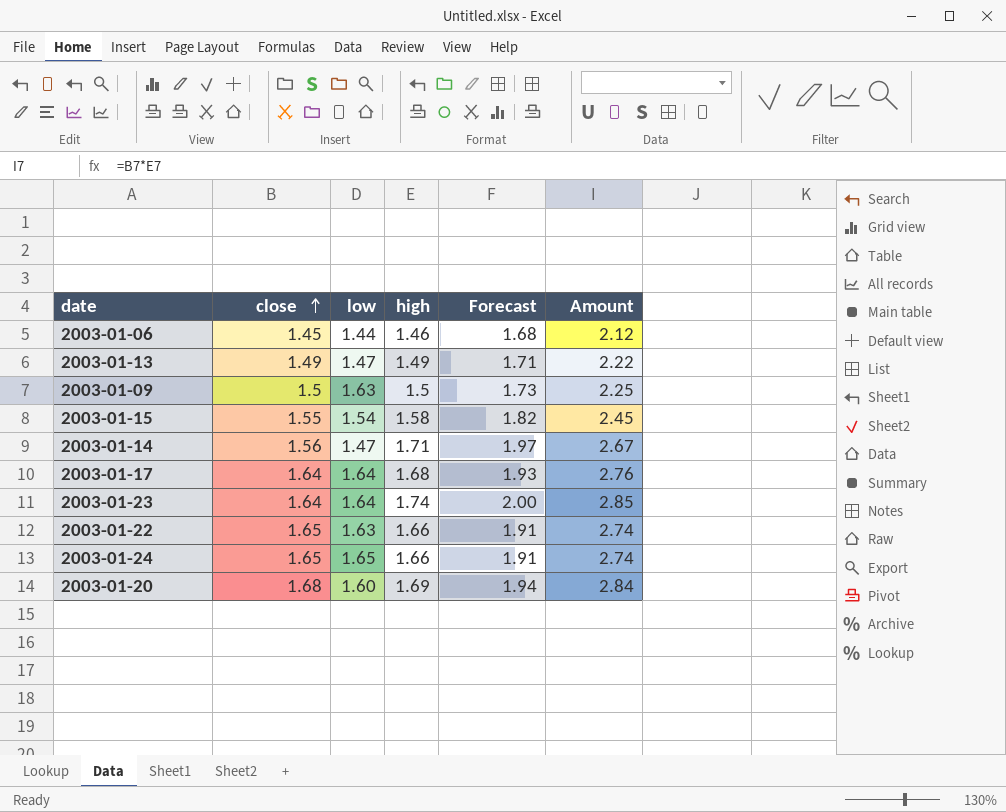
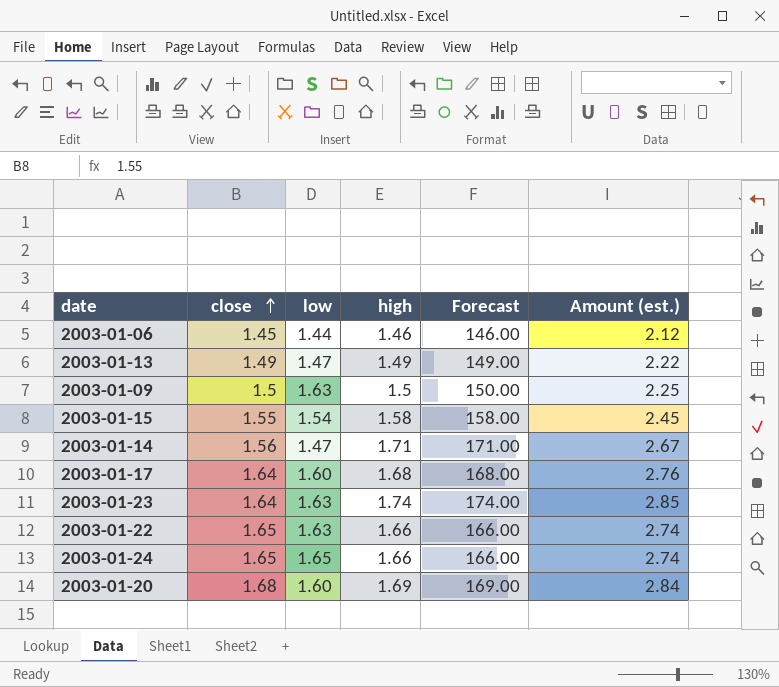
column Forecast | formula: [high] * 1.15 -> [high] * 100
column name: Amount -> Amount (est.)
2003-01-17 | low: 1.64 -> 1.60
2003-01-23 | low: 1.64 -> 1.63

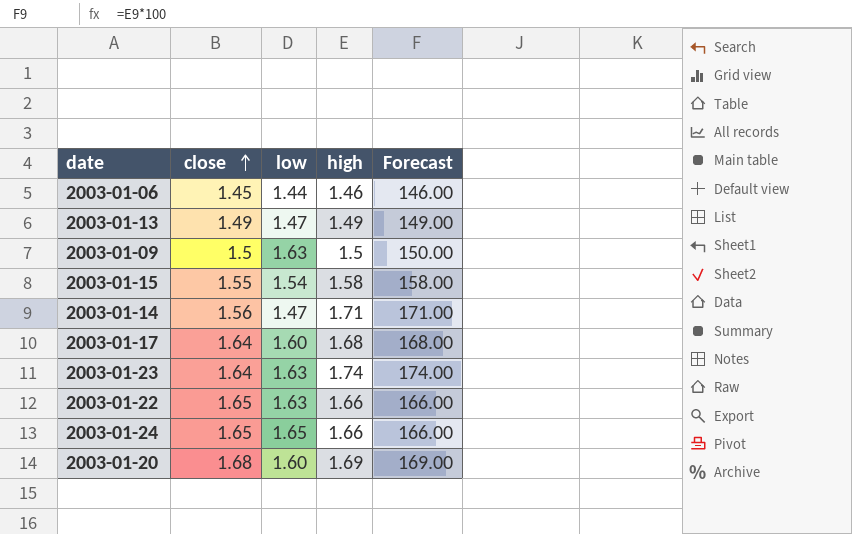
column Amount (est.) | formula: [close] * [high] -> none

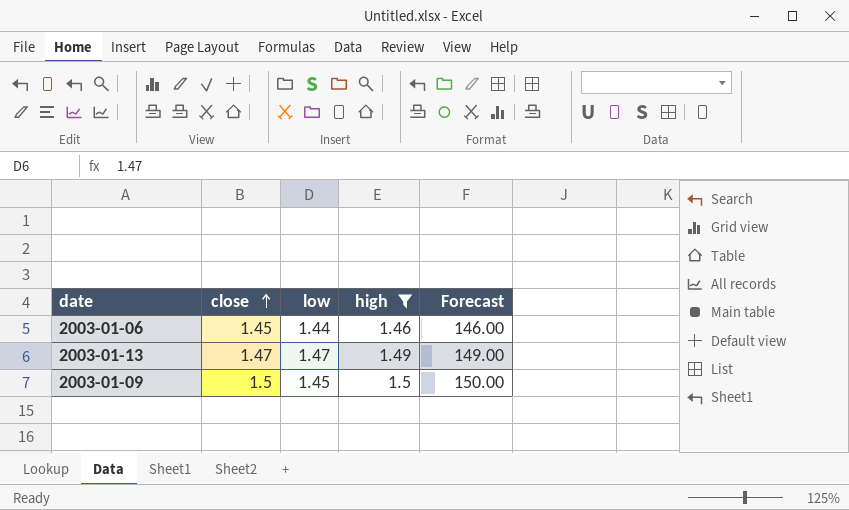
filter: none -> high <= 1.5
2003-01-13 | close: 1.49 -> 1.47
2003-01-09 | low: 1.63 -> 1.45

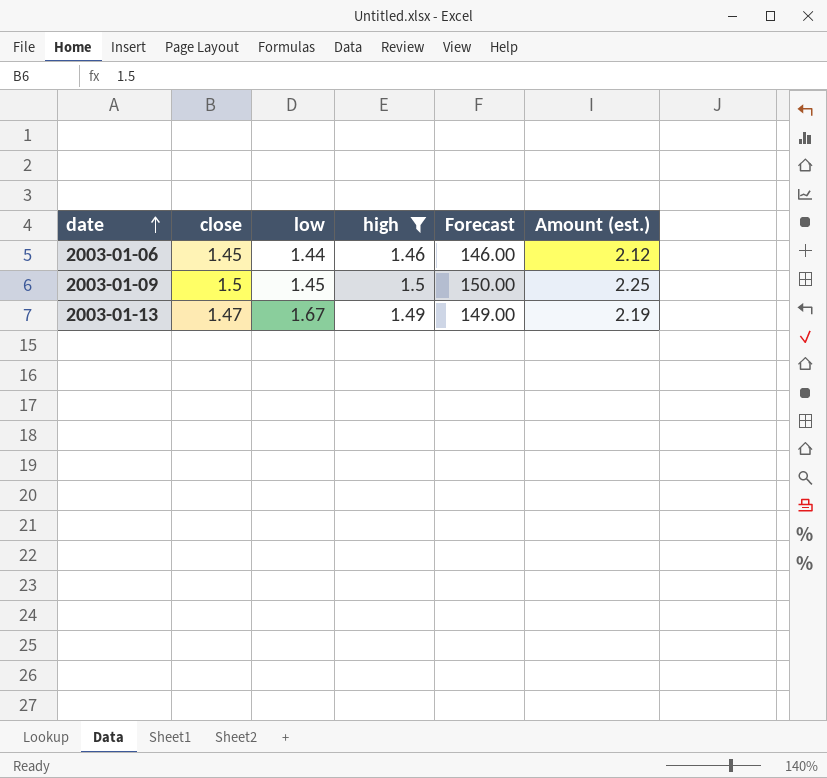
row order: close ascending -> date ascending
column Amount (est.) | formula: none -> [close] * [high]
2003-01-13 | low: 1.47 -> 1.67

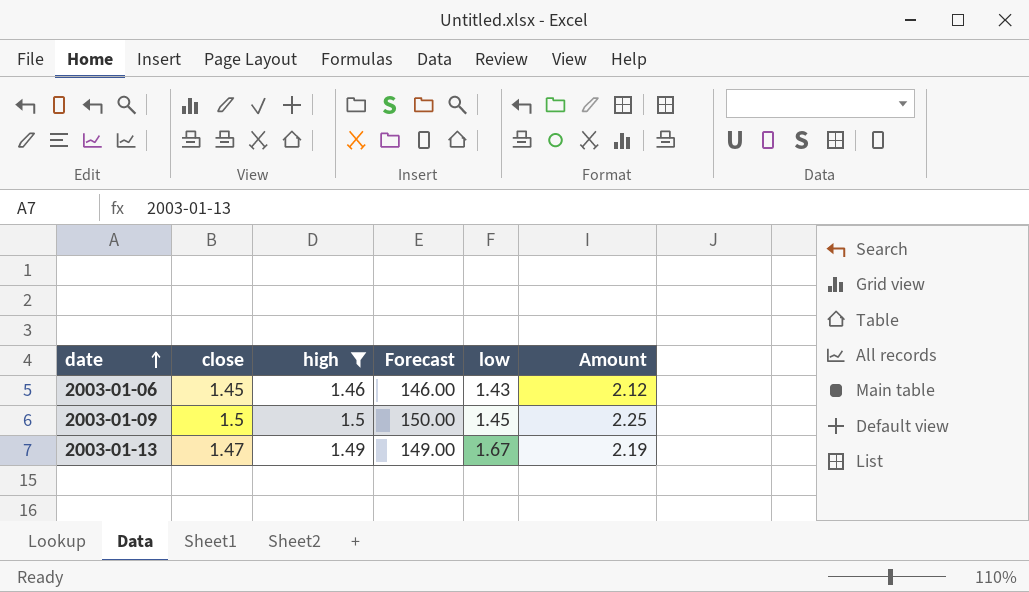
column low | position: 3 -> 5
column name: Amount (est.) -> Amount
2003-01-06 | low: 1.44 -> 1.43

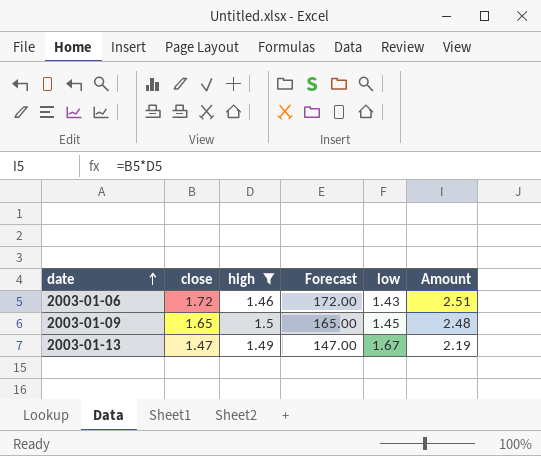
column Forecast | formula: [high] * 100 -> [close] * 100
2003-01-06 | close: 1.45 -> 1.72
2003-01-06 | Amount: 2.12 -> 2.51
2003-01-09 | close: 1.5 -> 1.65
2003-01-09 | Amount: 2.25 -> 2.48

